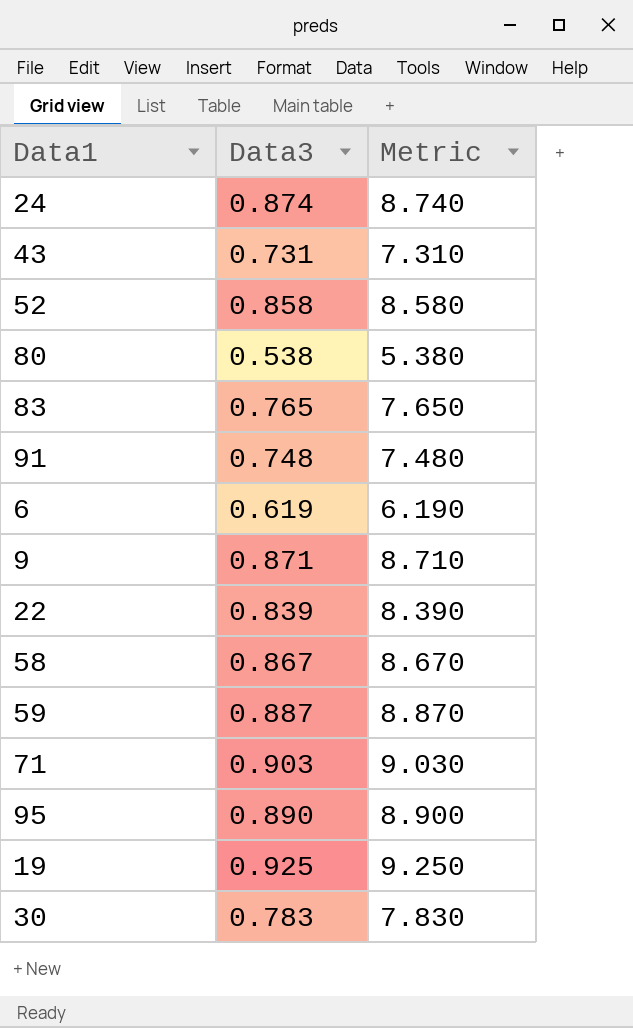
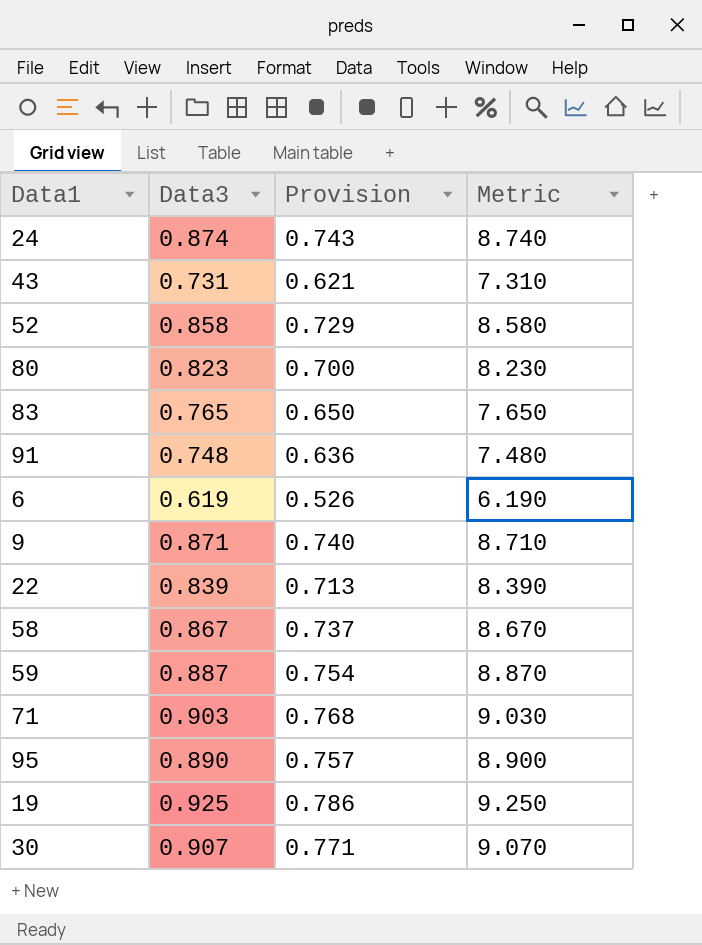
column Provision | formula: none -> [Data3] * 0.85
80 | Data3: 0.538 -> 0.823
80 | Metric: 5.380 -> 8.230
30 | Data3: 0.783 -> 0.907
30 | Metric: 7.830 -> 9.070

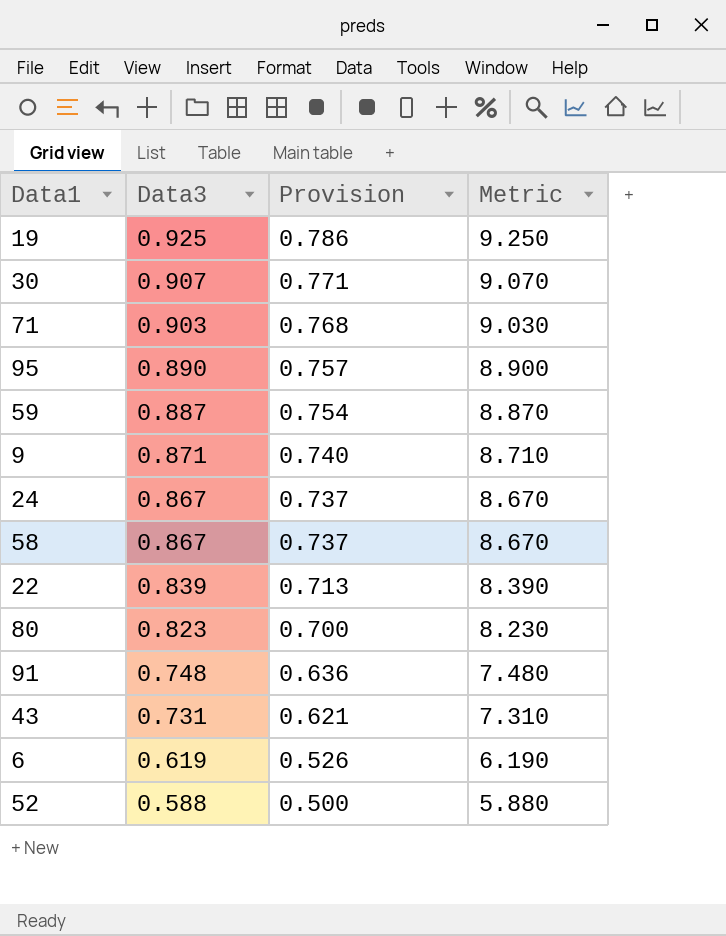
row order: none -> Data3 descending
row 83: 0.765 | 0.650 | 7.650 -> none
24 | Data3: 0.874 -> 0.867
24 | Provision: 0.743 -> 0.737
24 | Metric: 8.740 -> 8.670
52 | Data3: 0.858 -> 0.588
52 | Provision: 0.729 -> 0.500
52 | Metric: 8.580 -> 5.880

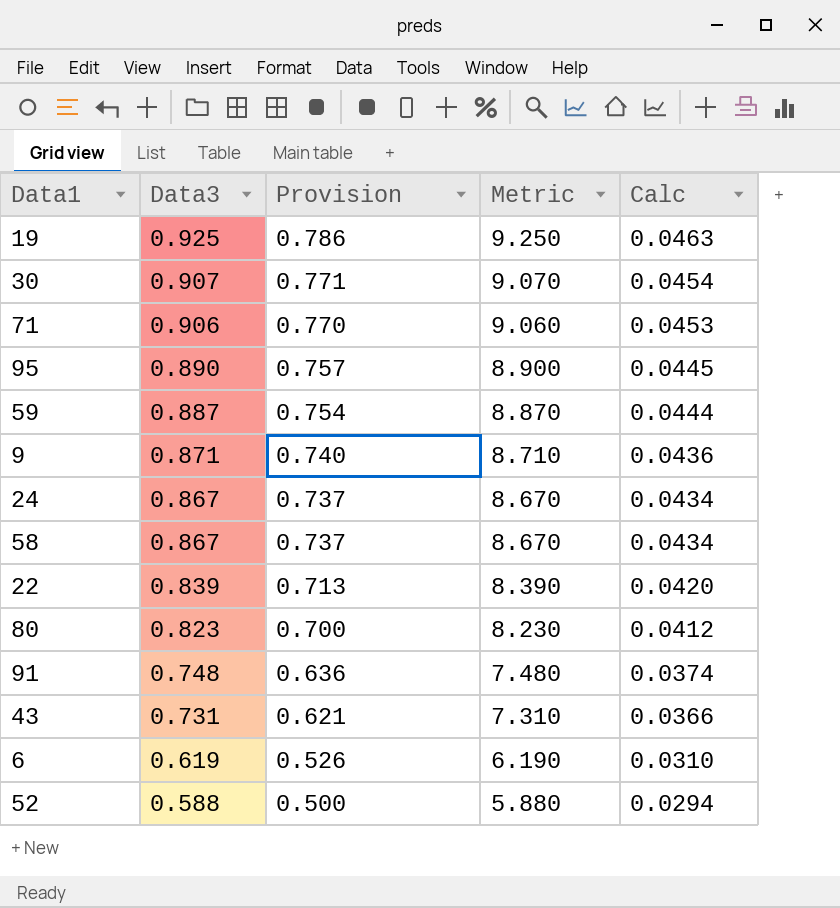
column Calc | formula: none -> [Data3] * 0.05
71 | Data3: 0.903 -> 0.906
71 | Provision: 0.768 -> 0.770
71 | Metric: 9.030 -> 9.060

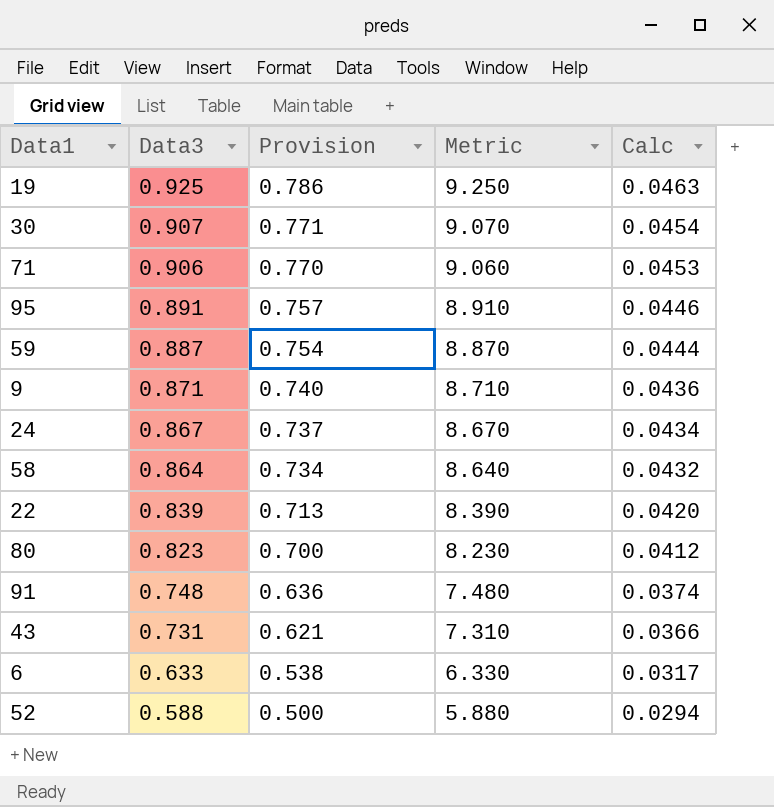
95 | Data3: 0.890 -> 0.891
95 | Metric: 8.900 -> 8.910
95 | Calc: 0.0445 -> 0.0446
58 | Data3: 0.867 -> 0.864
58 | Provision: 0.737 -> 0.734
58 | Metric: 8.670 -> 8.640
58 | Calc: 0.0434 -> 0.0432
6 | Data3: 0.619 -> 0.633
6 | Provision: 0.526 -> 0.538
6 | Metric: 6.190 -> 6.330
6 | Calc: 0.0310 -> 0.0317

